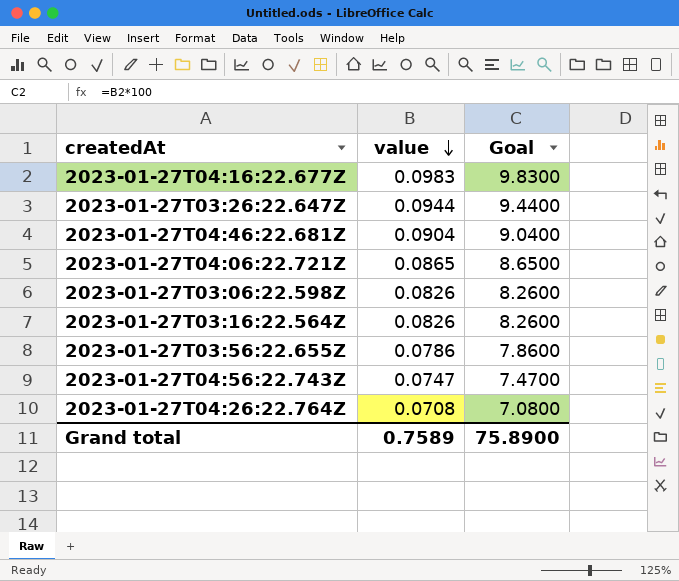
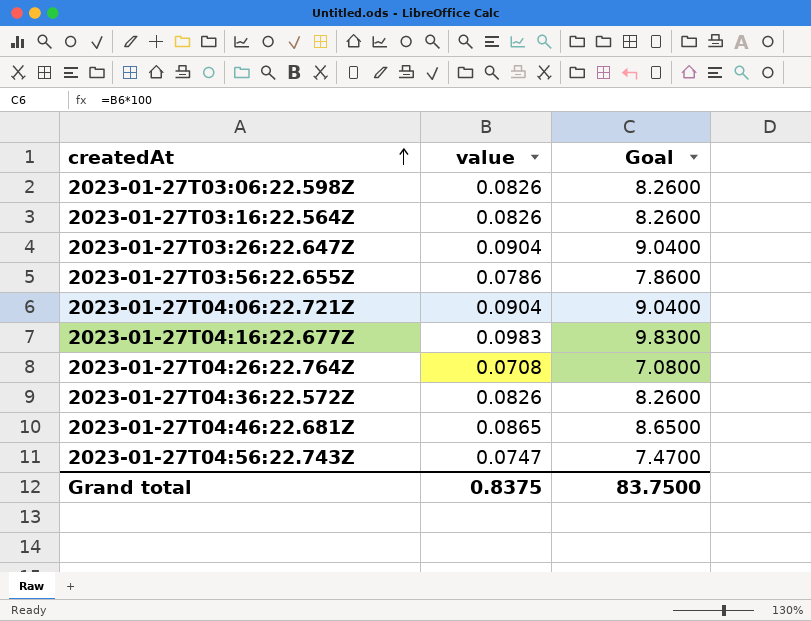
row order: value descending -> createdAt ascending
2023-01-27T03:26:22.647Z | value: 0.0944 -> 0.0904
2023-01-27T03:26:22.647Z | Goal: 9.4400 -> 9.0400
2023-01-27T04:06:22.721Z | value: 0.0865 -> 0.0904
2023-01-27T04:06:22.721Z | Goal: 8.6500 -> 9.0400
row 2023-01-27T04:36:22.572Z: none -> 0.0826 | 8.2600
2023-01-27T04:46:22.681Z | value: 0.0904 -> 0.0865
2023-01-27T04:46:22.681Z | Goal: 9.0400 -> 8.6500
Grand total | value: 0.7589 -> 0.8375
Grand total | Goal: 75.8900 -> 83.7500

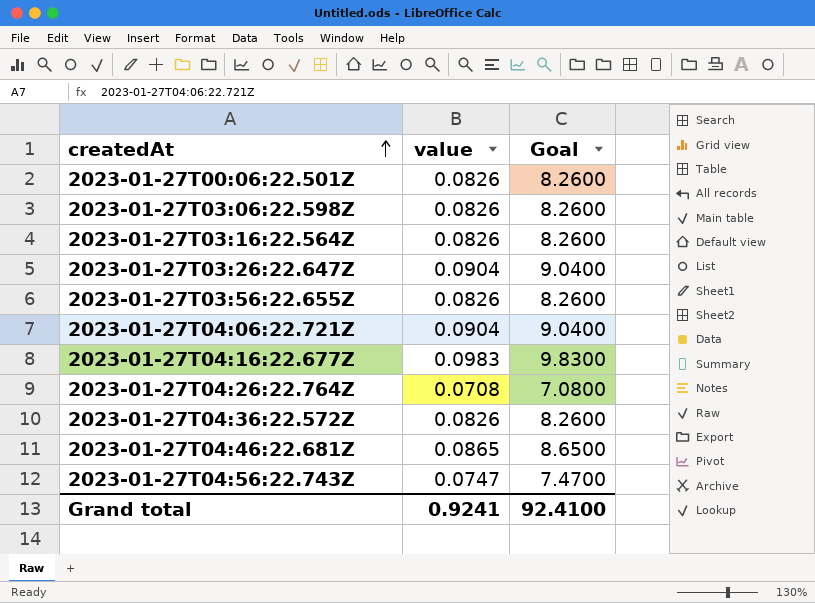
row 2023-01-27T00:06:22.501Z: none -> 0.0826 | 8.2600
2023-01-27T03:56:22.655Z | value: 0.0786 -> 0.0826
2023-01-27T03:56:22.655Z | Goal: 7.8600 -> 8.2600
Grand total | value: 0.8375 -> 0.9241
Grand total | Goal: 83.7500 -> 92.4100

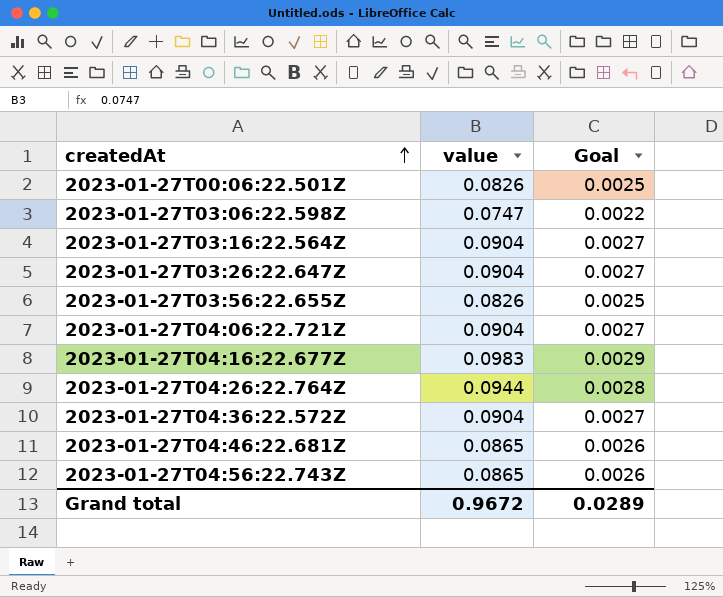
column Goal | formula: [value] * 100 -> [value] * 0.03
2023-01-27T03:06:22.598Z | value: 0.0826 -> 0.0747
2023-01-27T03:16:22.564Z | value: 0.0826 -> 0.0904
2023-01-27T04:26:22.764Z | value: 0.0708 -> 0.0944
2023-01-27T04:36:22.572Z | value: 0.0826 -> 0.0904
2023-01-27T04:56:22.743Z | value: 0.0747 -> 0.0865
Grand total | value: 0.9241 -> 0.9672
Grand total | Goal: 92.4100 -> 0.0289

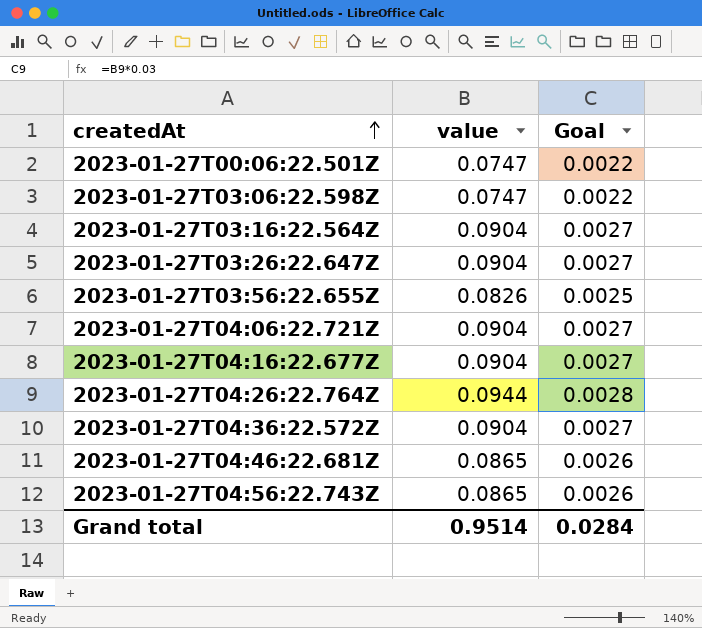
2023-01-27T00:06:22.501Z | value: 0.0826 -> 0.0747
2023-01-27T00:06:22.501Z | Goal: 0.0025 -> 0.0022
2023-01-27T04:16:22.677Z | value: 0.0983 -> 0.0904
2023-01-27T04:16:22.677Z | Goal: 0.0029 -> 0.0027
Grand total | value: 0.9672 -> 0.9514
Grand total | Goal: 0.0289 -> 0.0284

